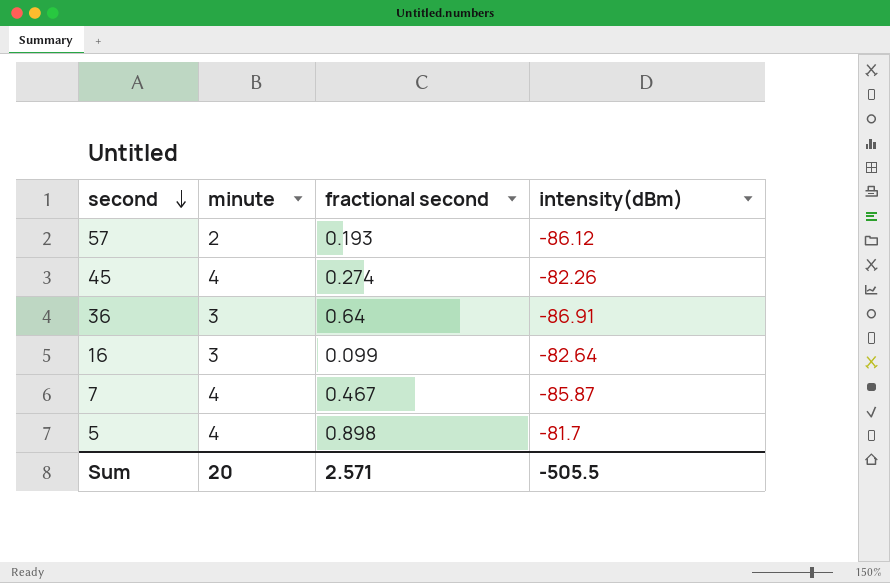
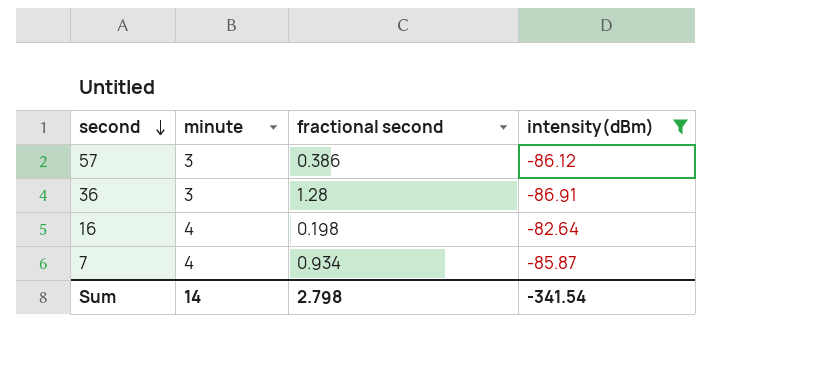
filter: none -> intensity(dBm) <= -82.64
57 | minute: 2 -> 3
57 | fractional second: 0.193 -> 0.386
36 | fractional second: 0.64 -> 1.28
16 | minute: 3 -> 4
16 | fractional second: 0.099 -> 0.198
7 | fractional second: 0.467 -> 0.934
Sum | minute: 20 -> 14
Sum | fractional second: 2.571 -> 2.798
Sum | intensity(dBm): -505.5 -> -341.54

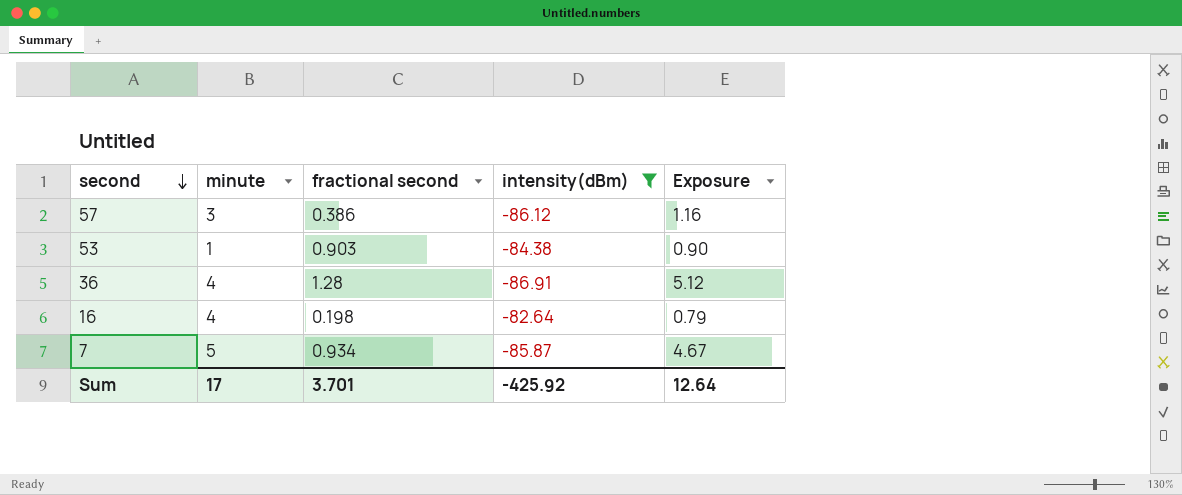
column Exposure | formula: none -> [minute] * [fractional second]
row 53: none -> 1 | 0.903 | -84.38 | 0.90
36 | minute: 3 -> 4
7 | minute: 4 -> 5
Sum | minute: 14 -> 17
Sum | fractional second: 2.798 -> 3.701
Sum | intensity(dBm): -341.54 -> -425.92

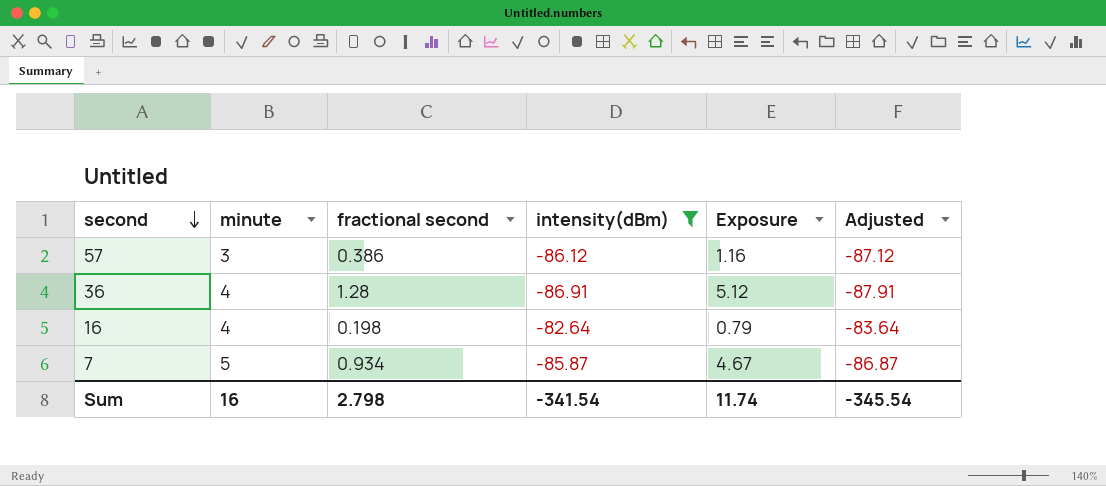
column Adjusted | formula: none -> [intensity(dBm)] - 1
row 53: 1 | 0.903 | -84.38 | 0.90 -> none
Sum | minute: 17 -> 16
Sum | fractional second: 3.701 -> 2.798
Sum | intensity(dBm): -425.92 -> -341.54
Sum | Exposure: 12.64 -> 11.74

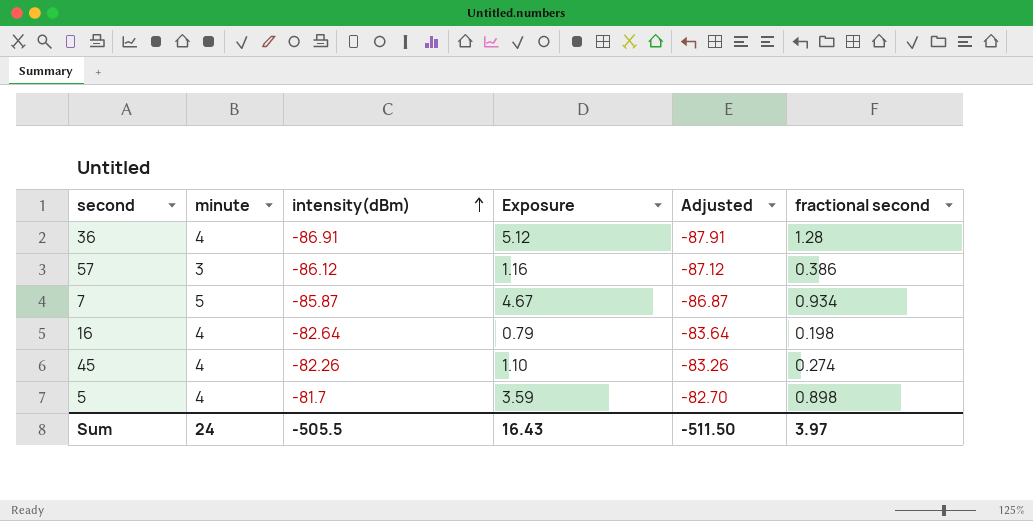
filter: intensity(dBm) <= -82.64 -> none
row order: second descending -> intensity(dBm) ascending
column fractional second | position: 3 -> 6
Sum | minute: 16 -> 24
Sum | intensity(dBm): -341.54 -> -505.5
Sum | Exposure: 11.74 -> 16.43
Sum | Adjusted: -345.54 -> -511.50
Sum | fractional second: 2.798 -> 3.97

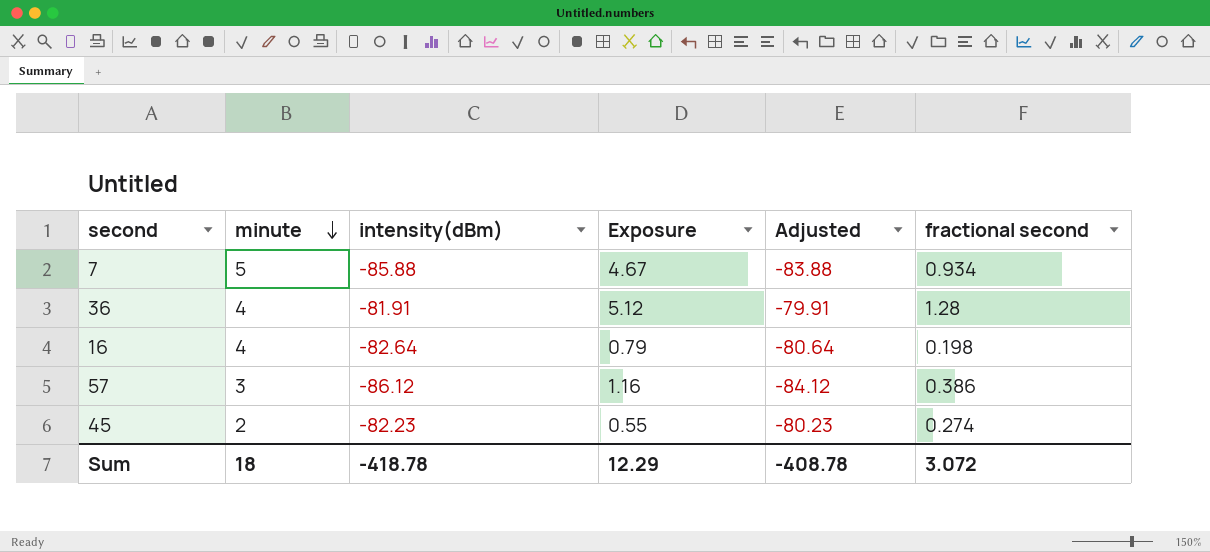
row order: intensity(dBm) ascending -> minute descending
column Adjusted | formula: [intensity(dBm)] - 1 -> [intensity(dBm)] + 2
row 5: 4 | -81.7 | 3.59 | -82.70 | 0.898 -> none
7 | intensity(dBm): -85.87 -> -85.88
36 | intensity(dBm): -86.91 -> -81.91
45 | minute: 4 -> 2
45 | intensity(dBm): -82.26 -> -82.23
45 | Exposure: 1.10 -> 0.55
Sum | minute: 24 -> 18
Sum | intensity(dBm): -505.5 -> -418.78
Sum | Exposure: 16.43 -> 12.29
Sum | Adjusted: -511.50 -> -408.78
Sum | fractional second: 3.97 -> 3.072

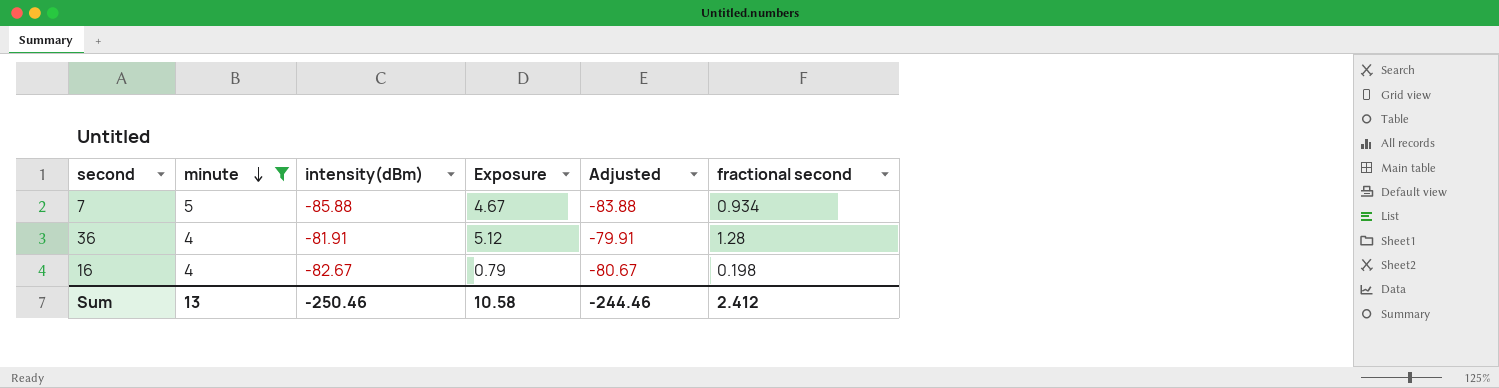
filter: none -> minute >= 4
16 | intensity(dBm): -82.64 -> -82.67
16 | Adjusted: -80.64 -> -80.67
Sum | minute: 18 -> 13
Sum | intensity(dBm): -418.78 -> -250.46
Sum | Exposure: 12.29 -> 10.58
Sum | Adjusted: -408.78 -> -244.46
Sum | fractional second: 3.072 -> 2.412

